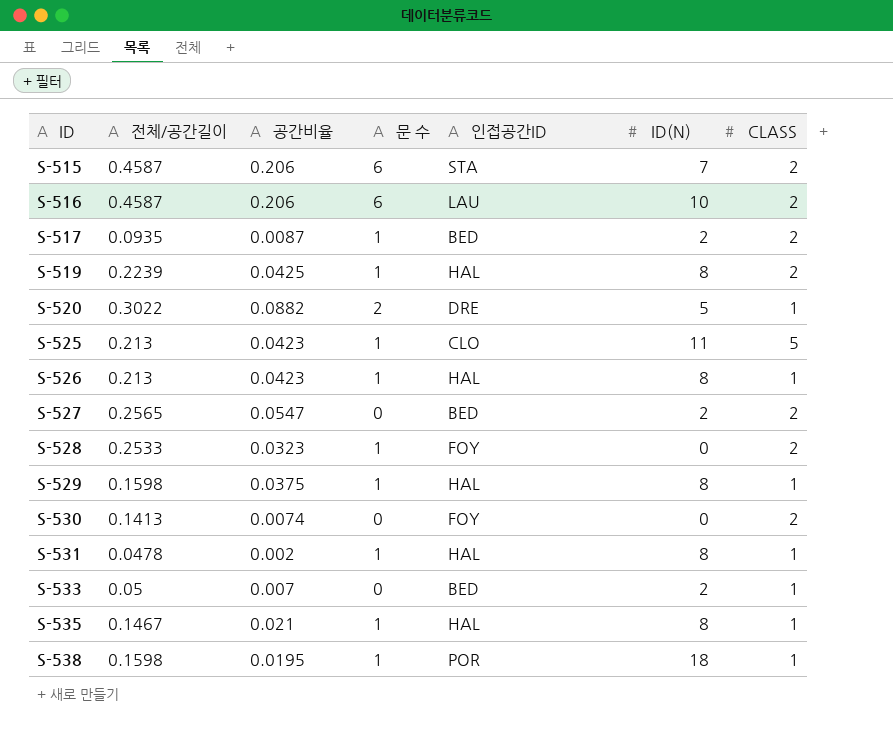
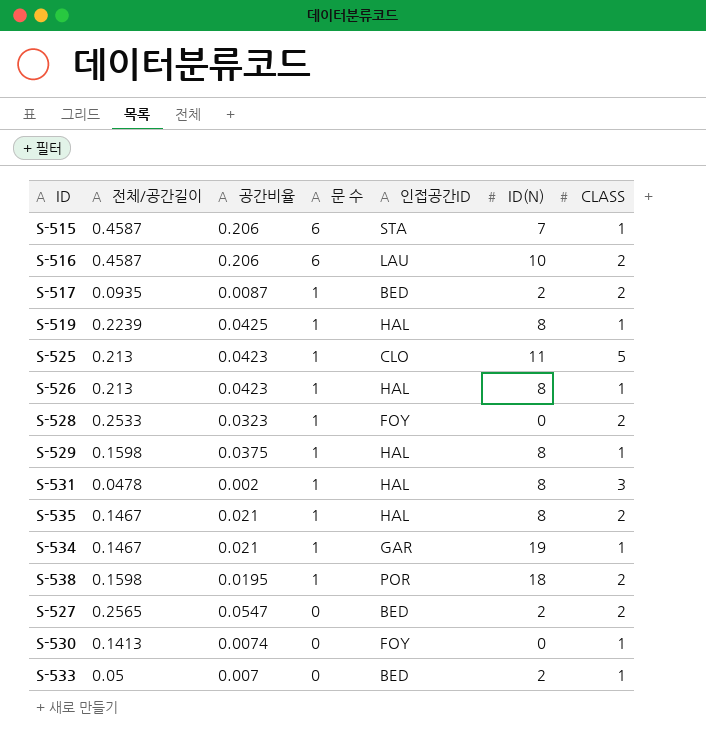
row order: ID ascending -> 문 수 descending
row S-520: 0.3022 | 0.0882 | 2 | DRE | 5 | 1 -> none
S-515 | CLASS: 2 -> 1
S-519 | CLASS: 2 -> 1
S-531 | CLASS: 1 -> 3
S-535 | CLASS: 1 -> 2
row S-534: none -> 0.1467 | 0.021 | 1 | GAR | 19 | 1
S-538 | CLASS: 1 -> 2
S-530 | CLASS: 2 -> 1

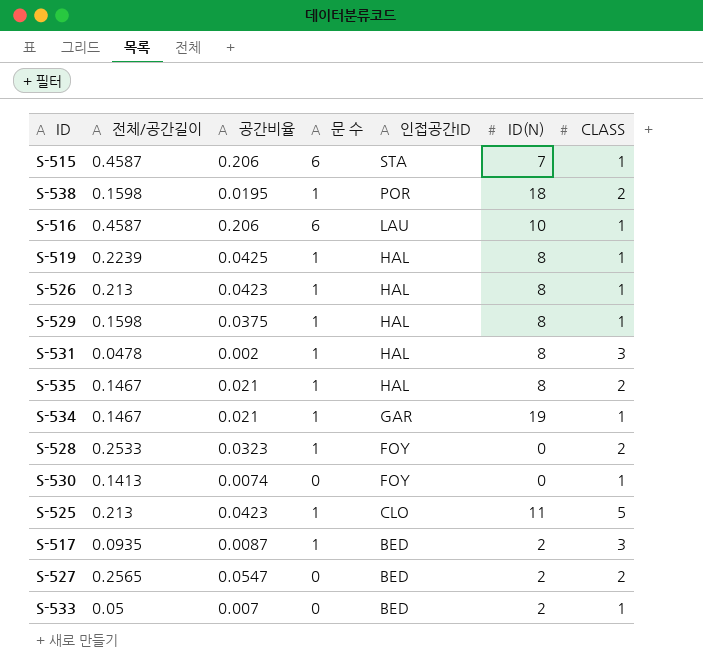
row order: 문 수 descending -> 인접공간ID descending
S-516 | CLASS: 2 -> 1
S-517 | CLASS: 2 -> 3

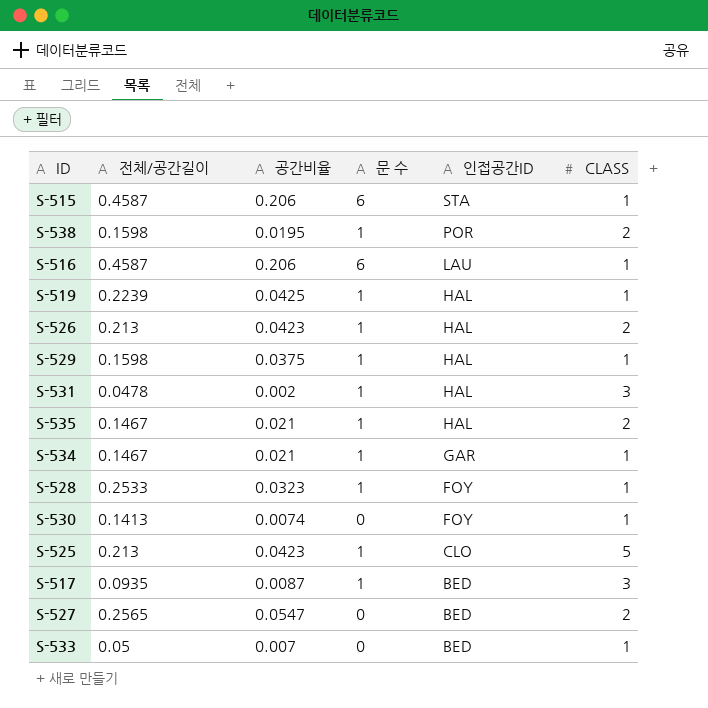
column ID(N) | position: 6 -> none
S-526 | CLASS: 1 -> 2
S-528 | CLASS: 2 -> 1

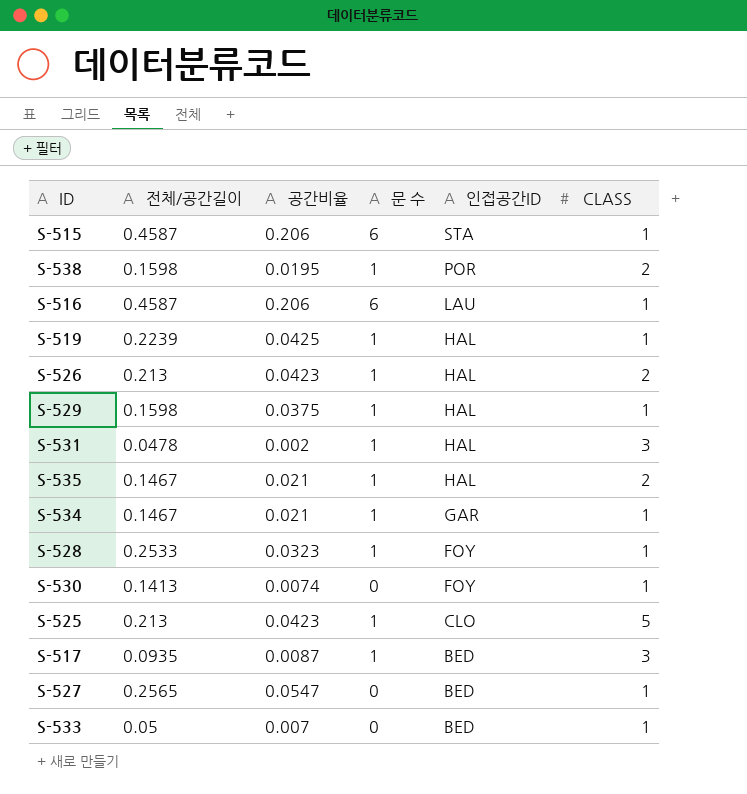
S-527 | CLASS: 2 -> 1

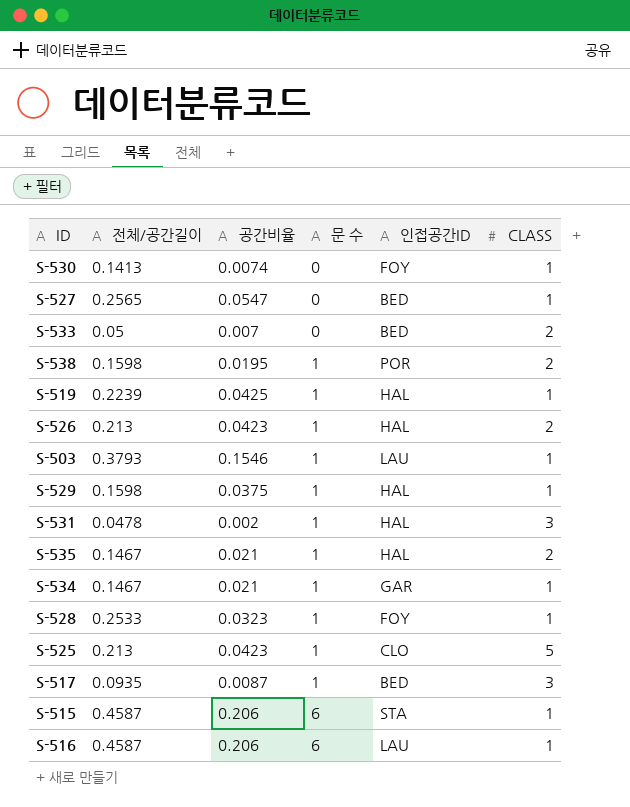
row order: 인접공간ID descending -> 문 수 ascending
S-533 | CLASS: 1 -> 2
row S-503: none -> 0.3793 | 0.1546 | 1 | LAU | 1

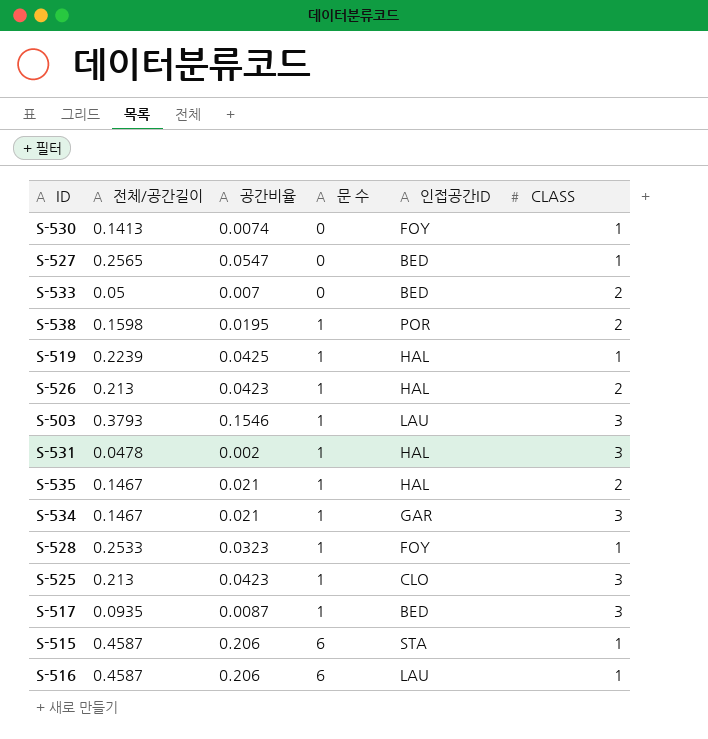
row S-529: 0.1598 | 0.0375 | 1 | HAL | 1 -> none
S-503 | CLASS: 1 -> 3
S-534 | CLASS: 1 -> 3
S-525 | CLASS: 5 -> 3

